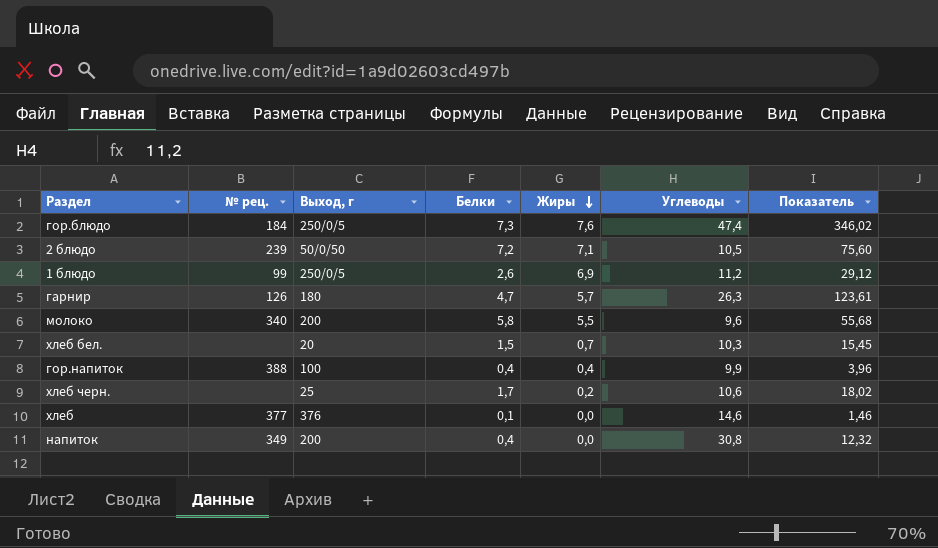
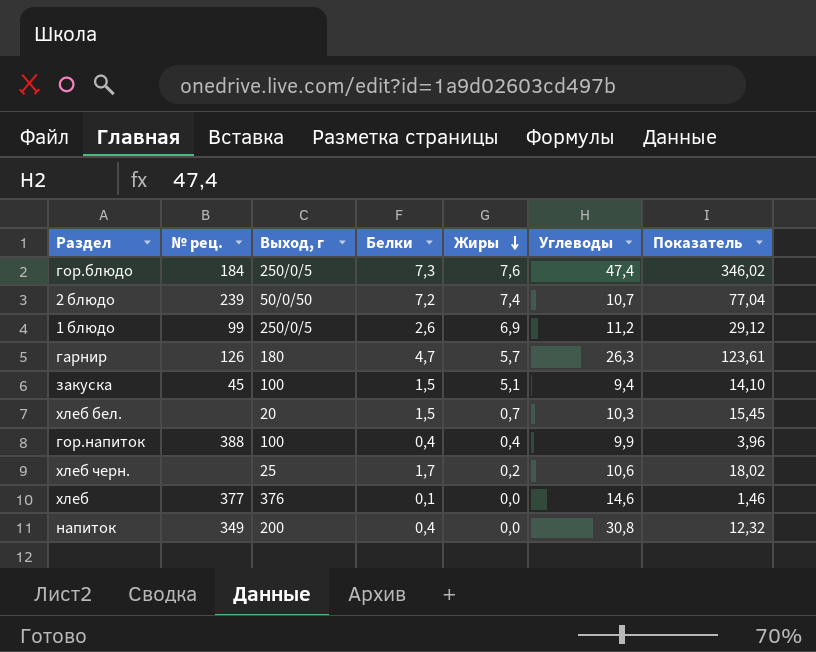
row молоко: 340 | 200 | 5,8 | 5,5 | 9,6 | 55,68 -> none
2 блюдо | Жиры: 7,1 -> 7,4
2 блюдо | Углеводы: 10,5 -> 10,7
2 блюдо | Показатель: 75,60 -> 77,04
row закуска: none -> 45 | 100 | 1,5 | 5,1 | 9,4 | 14,10

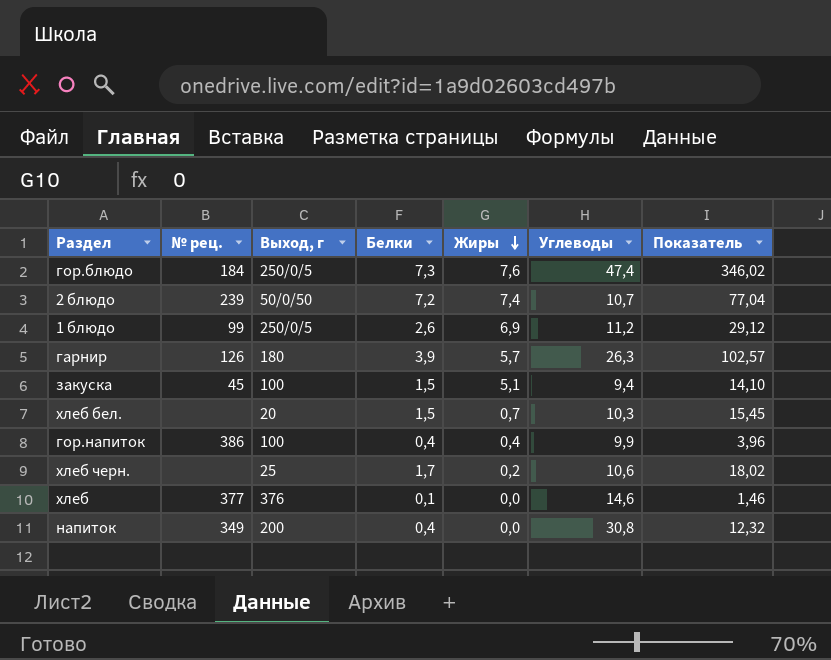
гарнир | Белки: 4,7 -> 3,9
гарнир | Показатель: 123,61 -> 102,57
гор.напиток | № рец.: 388 -> 386

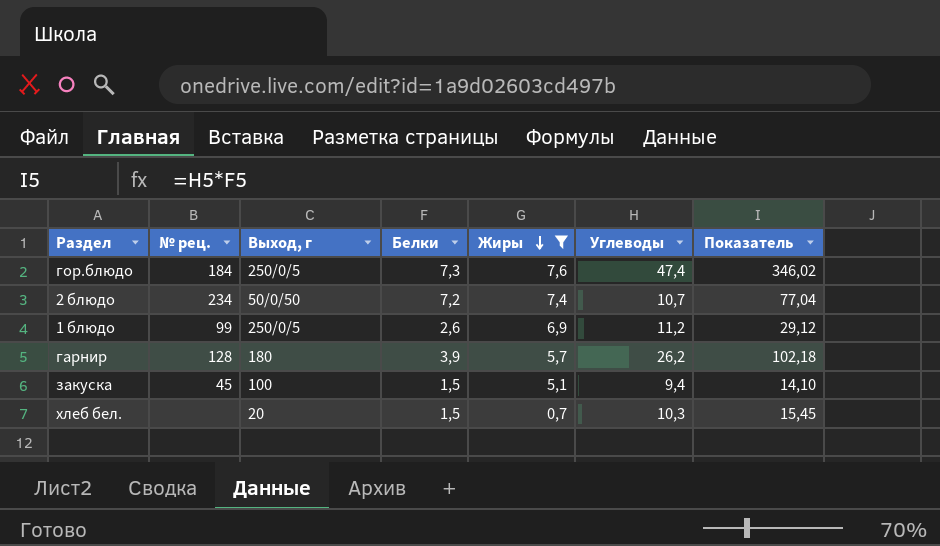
filter: none -> Жиры >= 0,7
2 блюдо | № рец.: 239 -> 234
гарнир | № рец.: 126 -> 128
гарнир | Углеводы: 26,3 -> 26,2
гарнир | Показатель: 102,57 -> 102,18

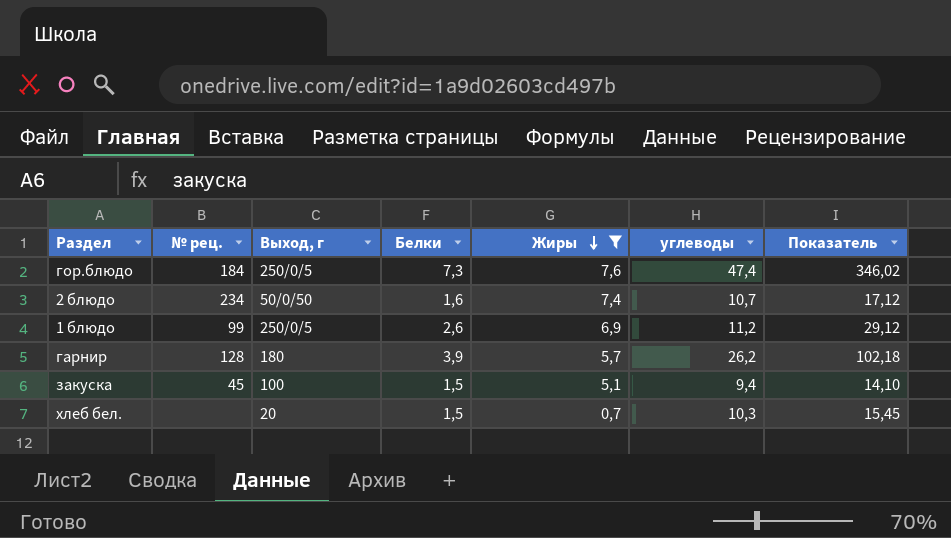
column name: Углеводы -> углеводы
2 блюдо | Белки: 7,2 -> 1,6
2 блюдо | Показатель: 77,04 -> 17,12

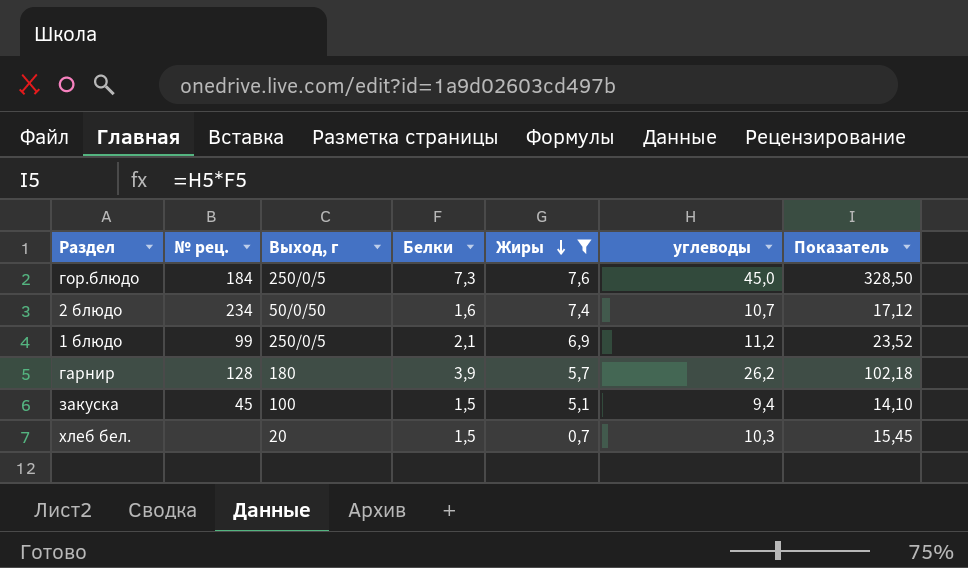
гор.блюдо | углеводы: 47,4 -> 45,0
гор.блюдо | Показатель: 346,02 -> 328,50
1 блюдо | Белки: 2,6 -> 2,1
1 блюдо | Показатель: 29,12 -> 23,52

